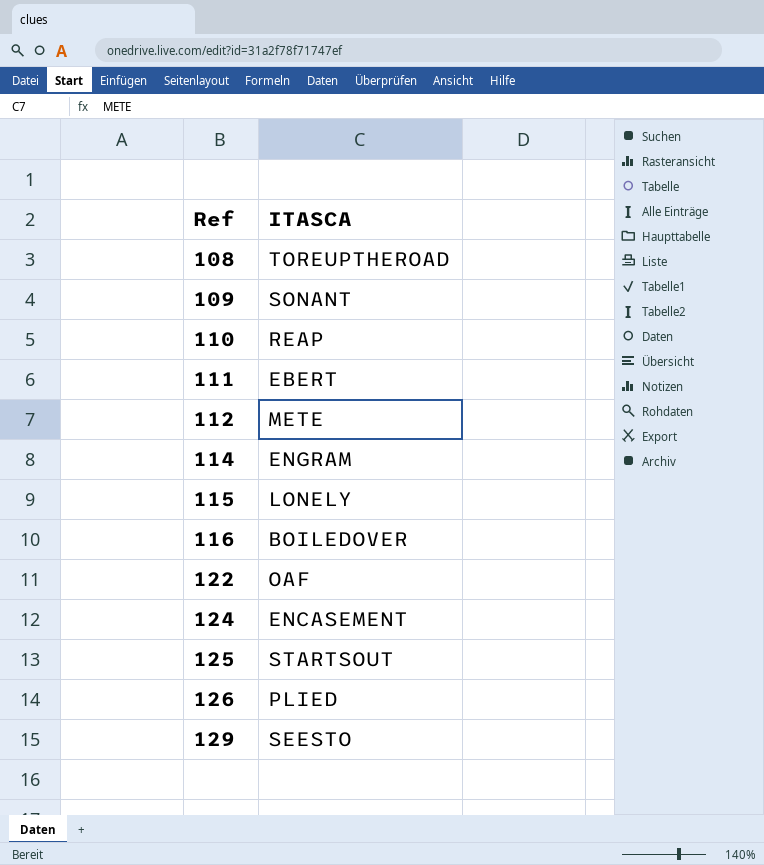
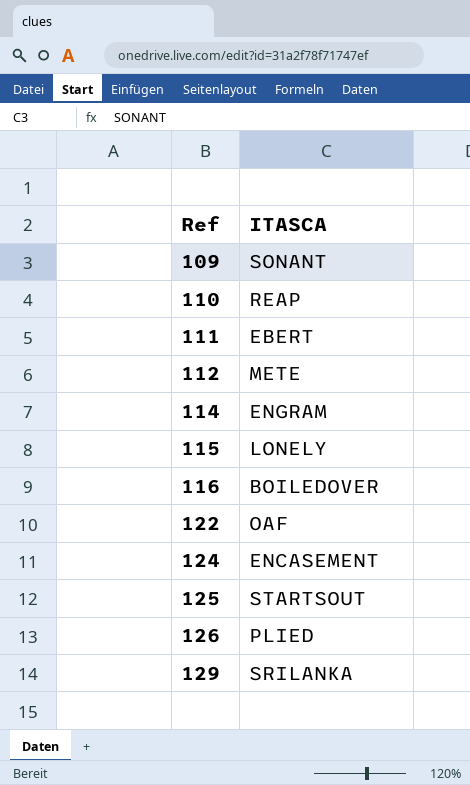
row 108: TOREUPTHEROAD -> none
129 | ITASCA: SEESTO -> SRILANKA

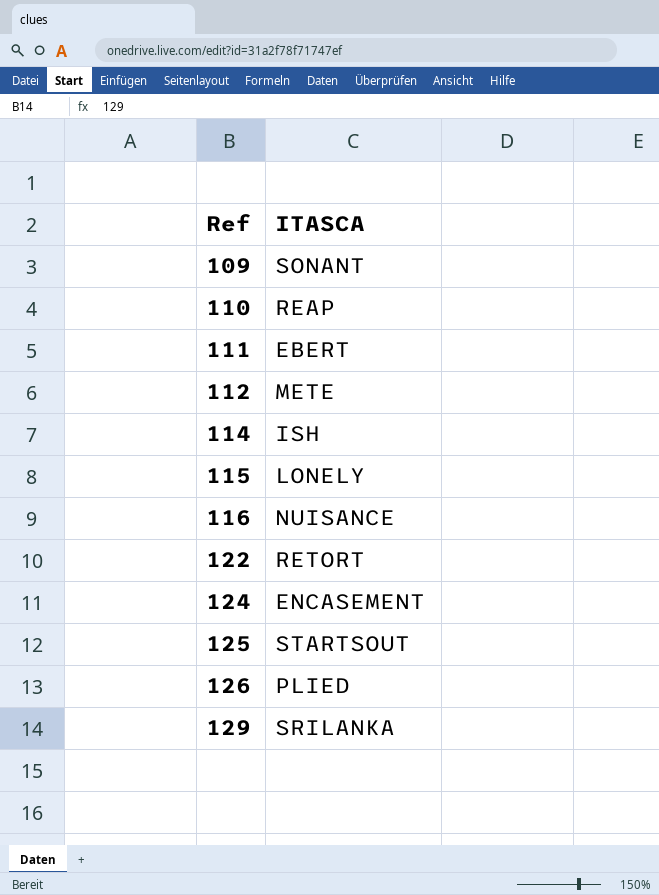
114 | ITASCA: ENGRAM -> ISH
116 | ITASCA: BOILEDOVER -> NUISANCE
122 | ITASCA: OAF -> RETORT

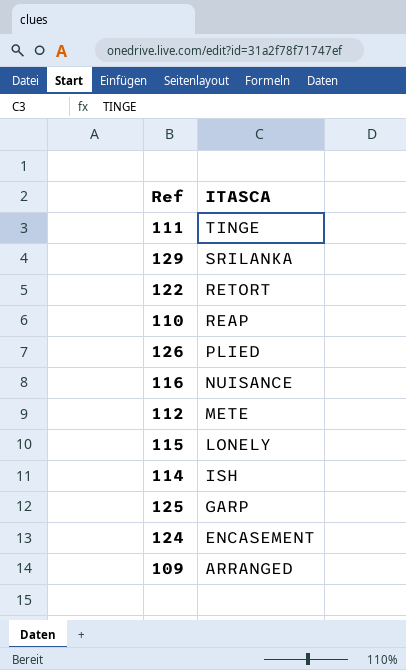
row order: Ref ascending -> ITASCA descending
111 | ITASCA: EBERT -> TINGE
125 | ITASCA: STARTSOUT -> GARP
109 | ITASCA: SONANT -> ARRANGED

